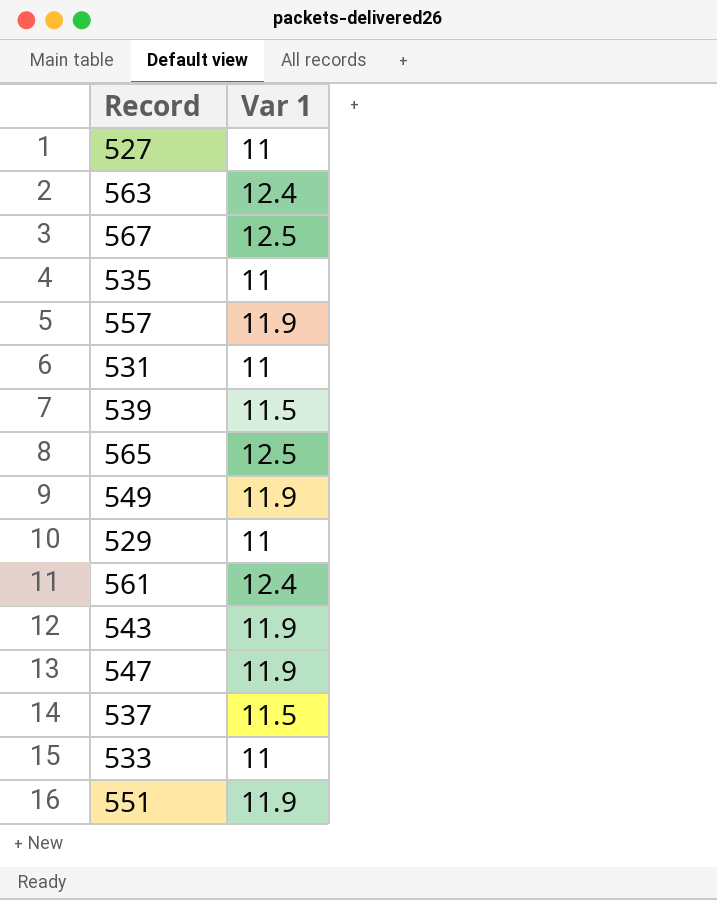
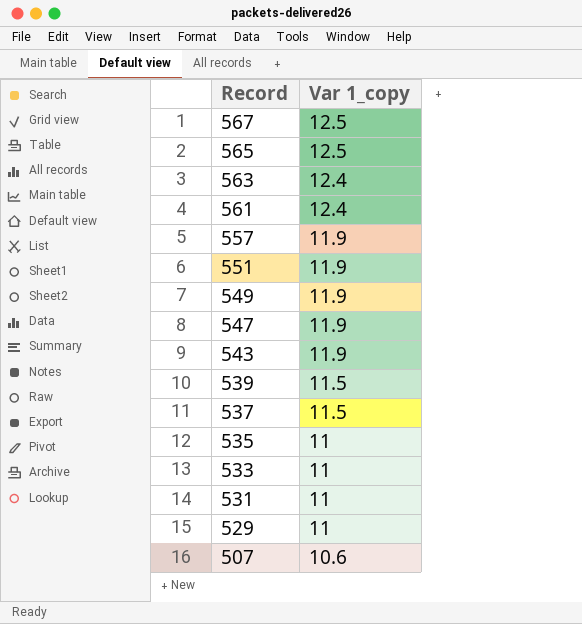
row order: none -> Record descending
column name: Var 1 -> Var 1_copy
row 527: 11 -> none
row 507: none -> 10.6

